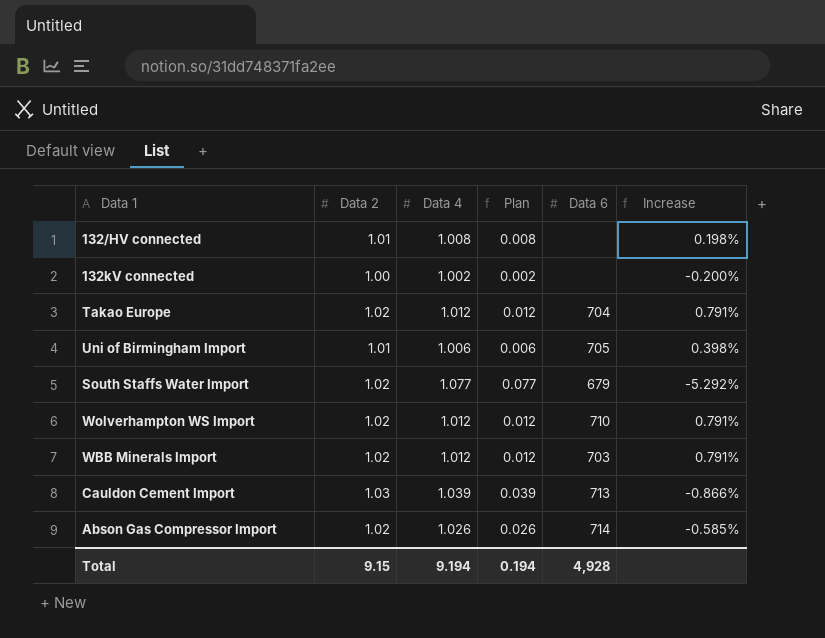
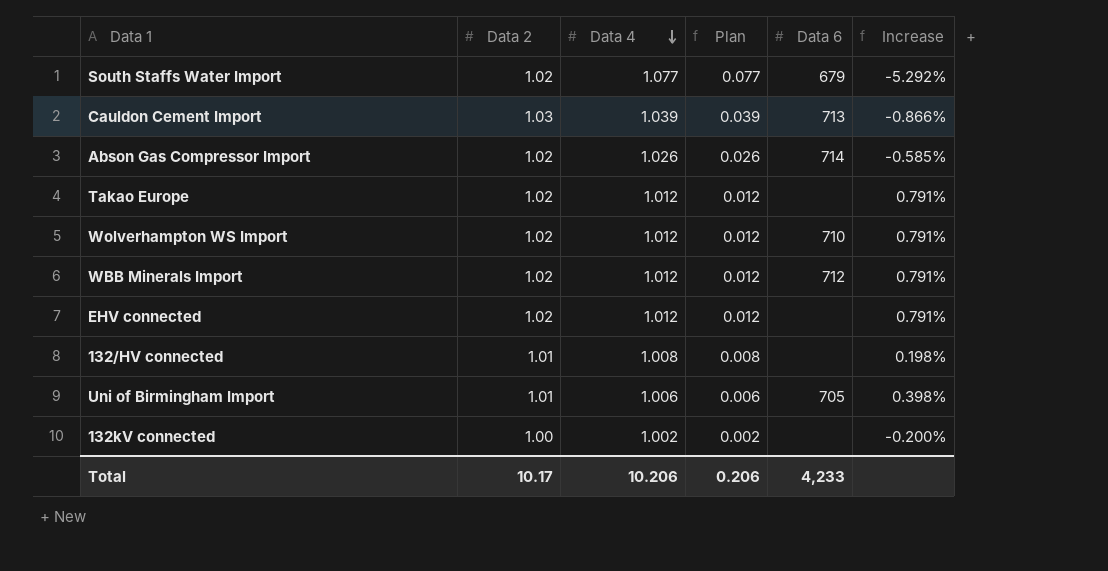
row order: none -> Data 4 descending
Takao Europe | Data 6: 704 -> none
WBB Minerals Import | Data 6: 703 -> 712
row EHV connected: none -> 1.02 | 1.012 | 0.012 | none | 0.791%
Total | Data 2: 9.15 -> 10.17
Total | Data 4: 9.194 -> 10.206
Total | Plan: 0.194 -> 0.206
Total | Data 6: 4,928 -> 4,233

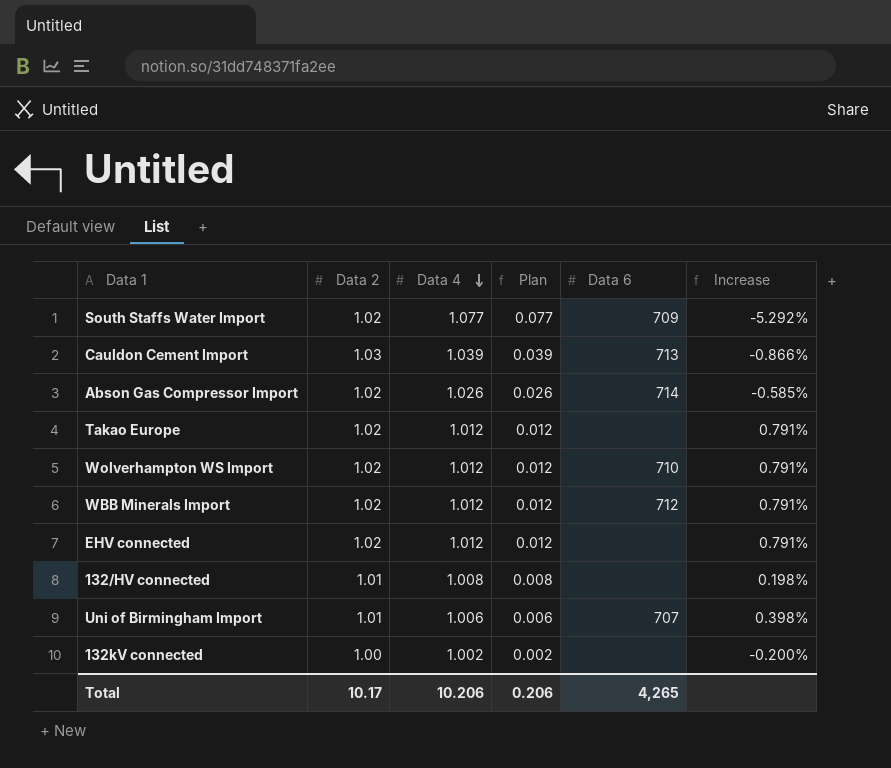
South Staffs Water Import | Data 6: 679 -> 709
Uni of Birmingham Import | Data 6: 705 -> 707
Total | Data 6: 4,233 -> 4,265

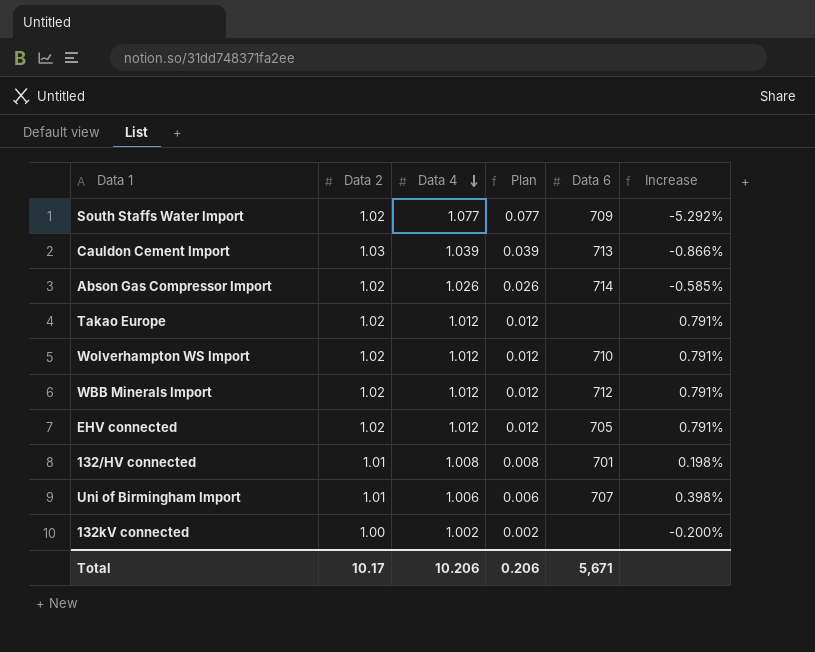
EHV connected | Data 6: none -> 705
132/HV connected | Data 6: none -> 701
Total | Data 6: 4,265 -> 5,671

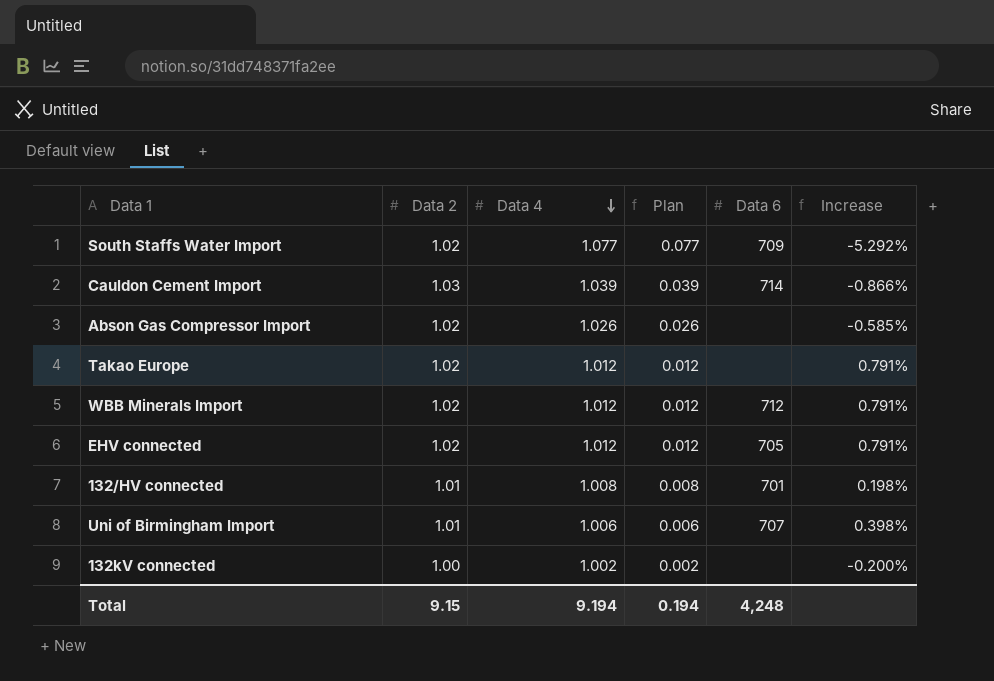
row Wolverhampton WS Import: 1.02 | 1.012 | 0.012 | 710 | 0.791% -> none
Cauldon Cement Import | Data 6: 713 -> 714
Abson Gas Compressor Import | Data 6: 714 -> none
Total | Data 2: 10.17 -> 9.15
Total | Data 4: 10.206 -> 9.194
Total | Plan: 0.206 -> 0.194
Total | Data 6: 5,671 -> 4,248

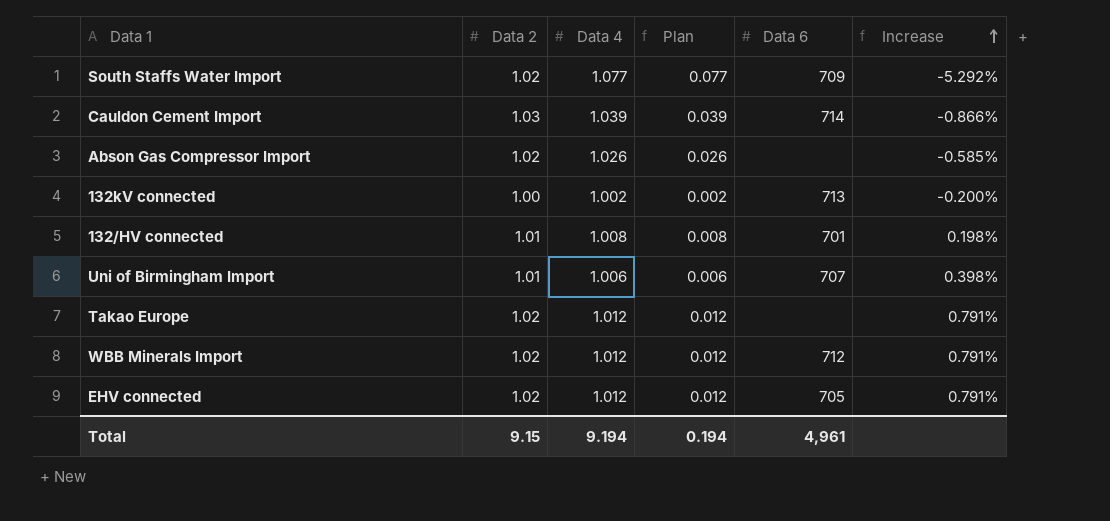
row order: Data 4 descending -> Increase ascending
132kV connected | Data 6: none -> 713
Total | Data 6: 4,248 -> 4,961

